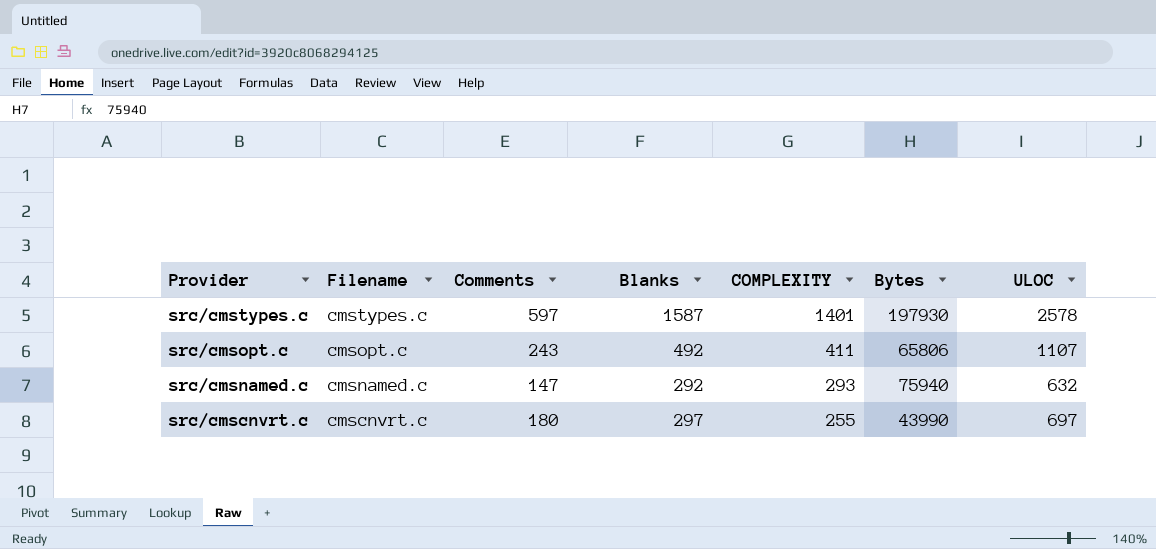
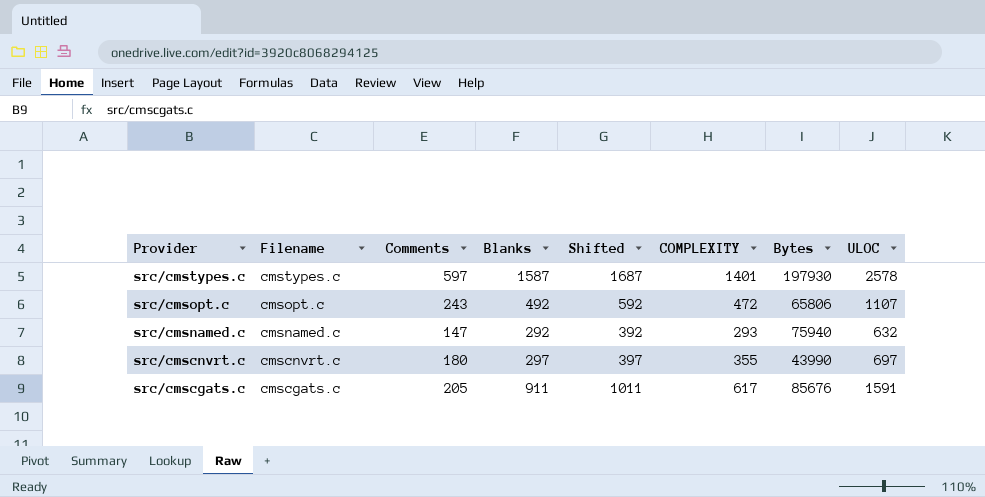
column Shifted | formula: none -> [Blanks] + 100
src/cmsopt.c | COMPLEXITY: 411 -> 472
src/cmscnvrt.c | COMPLEXITY: 255 -> 355
row src/cmscgats.c: none -> cmscgats.c | 205 | 911 | 1011 | 617 | 85676 | 1591

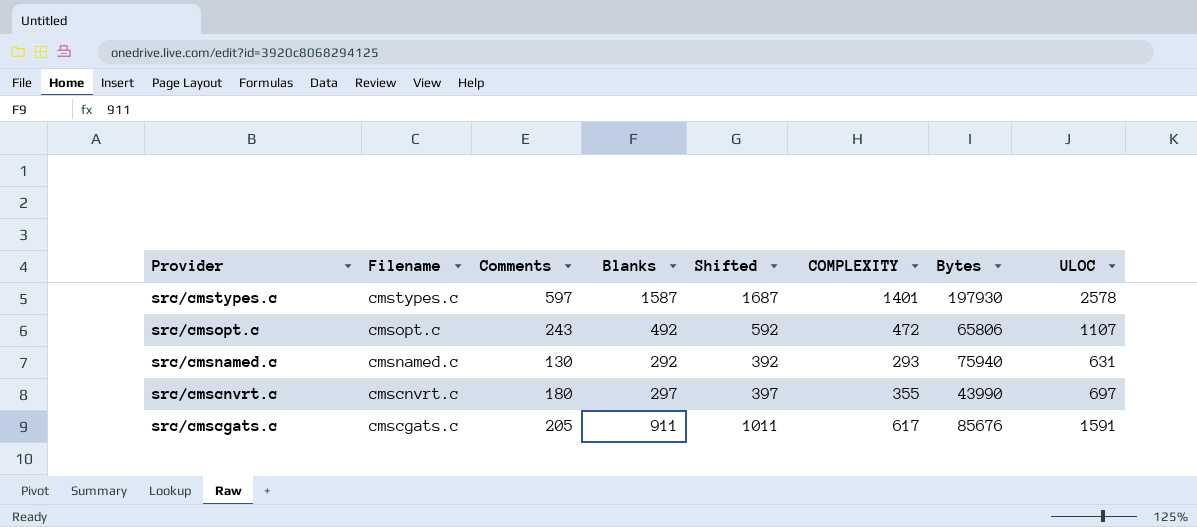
src/cmsnamed.c | Comments: 147 -> 130
src/cmsnamed.c | ULOC: 632 -> 631

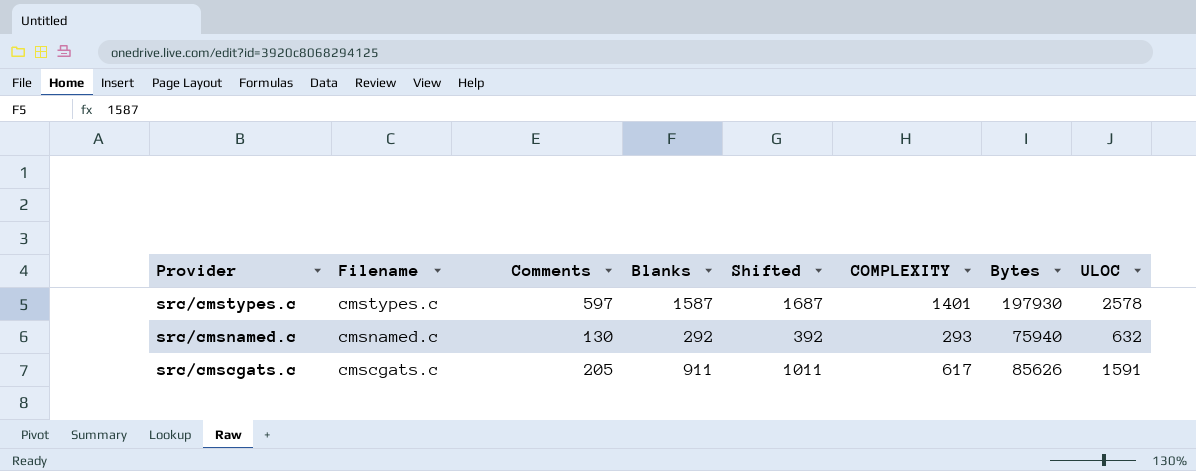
row src/cmsopt.c: cmsopt.c | 243 | 492 | 592 | 472 | 65806 | 1107 -> none
row src/cmscnvrt.c: cmscnvrt.c | 180 | 297 | 397 | 355 | 43990 | 697 -> none
src/cmsnamed.c | ULOC: 631 -> 632
src/cmscgats.c | Bytes: 85676 -> 85626

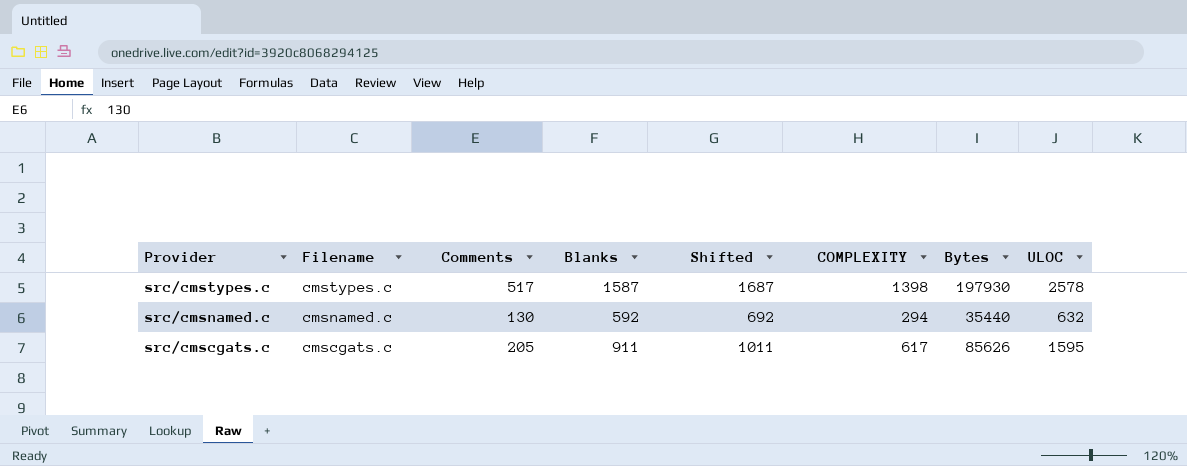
src/cmstypes.c | Comments: 597 -> 517
src/cmstypes.c | COMPLEXITY: 1401 -> 1398
src/cmsnamed.c | Blanks: 292 -> 592
src/cmsnamed.c | Shifted: 392 -> 692
src/cmsnamed.c | COMPLEXITY: 293 -> 294
src/cmsnamed.c | Bytes: 75940 -> 35440
src/cmscgats.c | ULOC: 1591 -> 1595

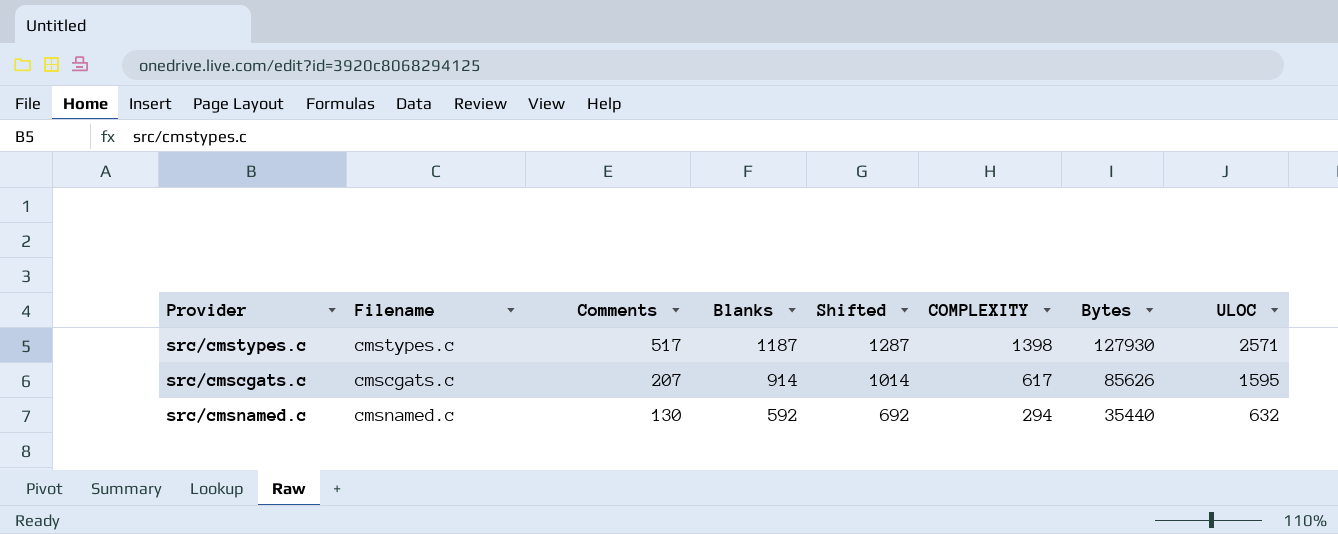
row order: Provider descending -> Comments descending
src/cmstypes.c | Blanks: 1587 -> 1187
src/cmstypes.c | Shifted: 1687 -> 1287
src/cmstypes.c | Bytes: 197930 -> 127930
src/cmstypes.c | ULOC: 2578 -> 2571
src/cmscgats.c | Comments: 205 -> 207
src/cmscgats.c | Blanks: 911 -> 914
src/cmscgats.c | Shifted: 1011 -> 1014

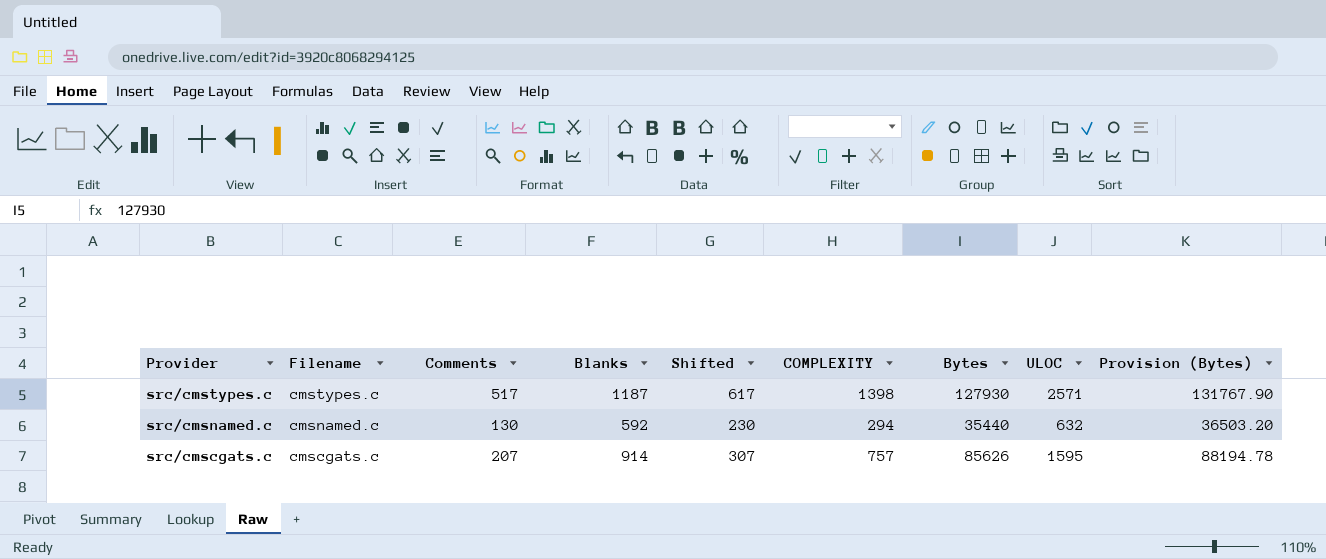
row order: Comments descending -> Provider descending
column Shifted | formula: [Blanks] + 100 -> [Comments] + 100
column Provision (Bytes) | formula: none -> [Bytes] * 1.03
src/cmscgats.c | COMPLEXITY: 617 -> 757

